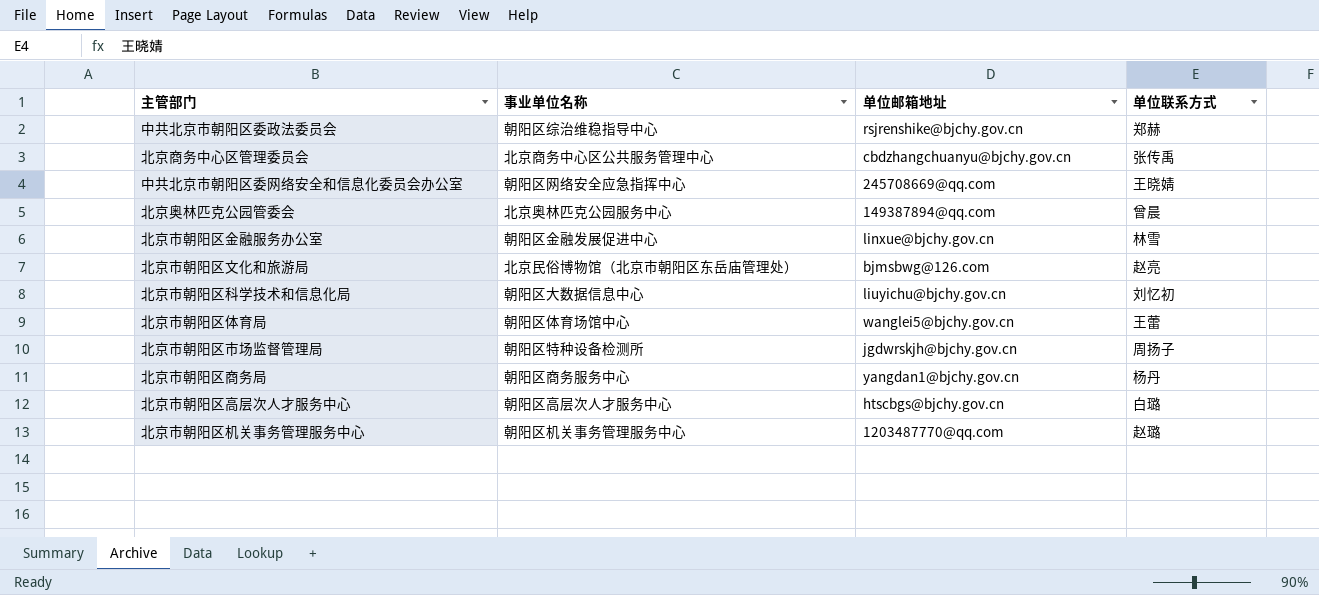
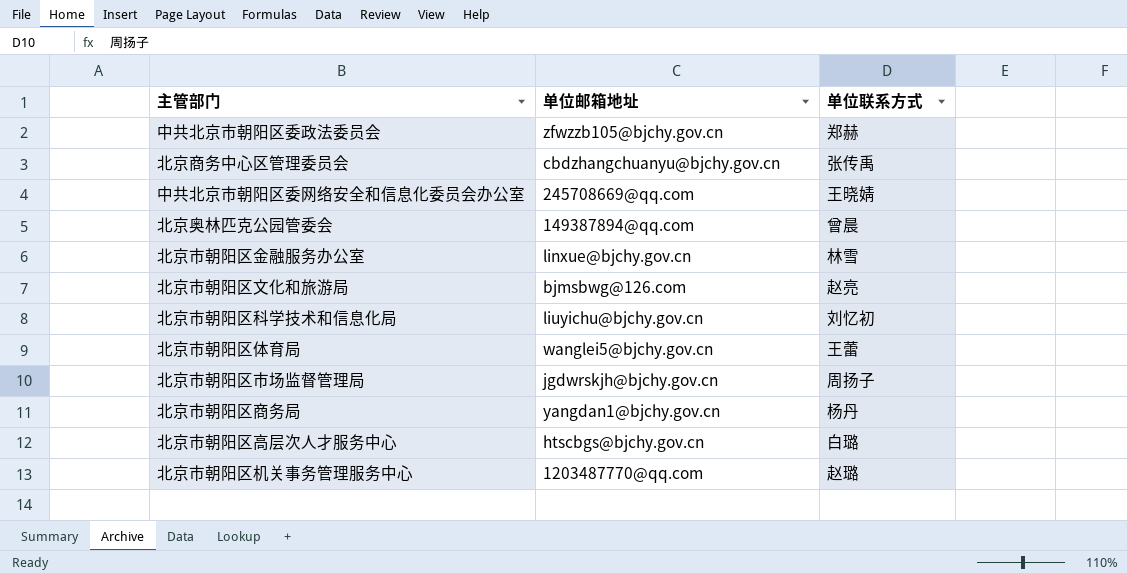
column 事业单位名称 | position: 2 -> none
中共北京市朝阳区委政法委员会 | 单位邮箱地址: rsjrenshike@bjchy.gov.cn -> zfwzzb105@bjchy.gov.cn

